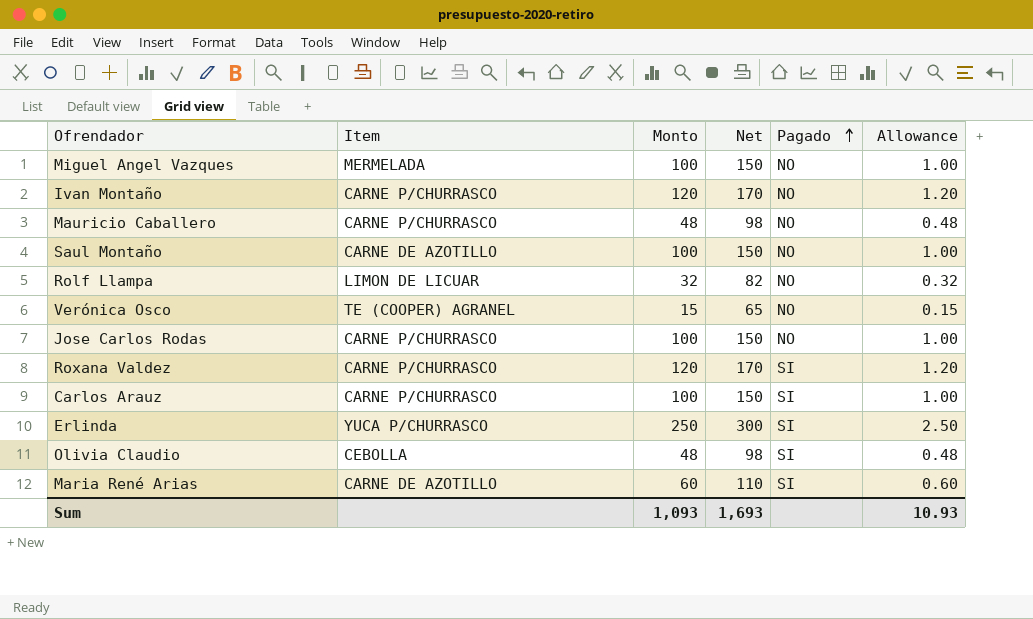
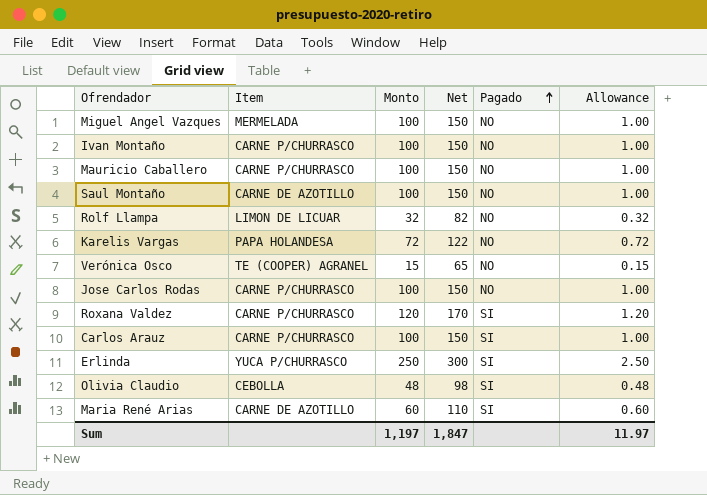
Ivan Montaño | Monto: 120 -> 100
Ivan Montaño | Net: 170 -> 150
Ivan Montaño | Allowance: 1.20 -> 1.00
Mauricio Caballero | Monto: 48 -> 100
Mauricio Caballero | Net: 98 -> 150
Mauricio Caballero | Allowance: 0.48 -> 1.00
row Karelis Vargas: none -> PAPA HOLANDESA | 72 | 122 | NO | 0.72
Sum | Monto: 1,093 -> 1,197
Sum | Net: 1,693 -> 1,847
Sum | Allowance: 10.93 -> 11.97

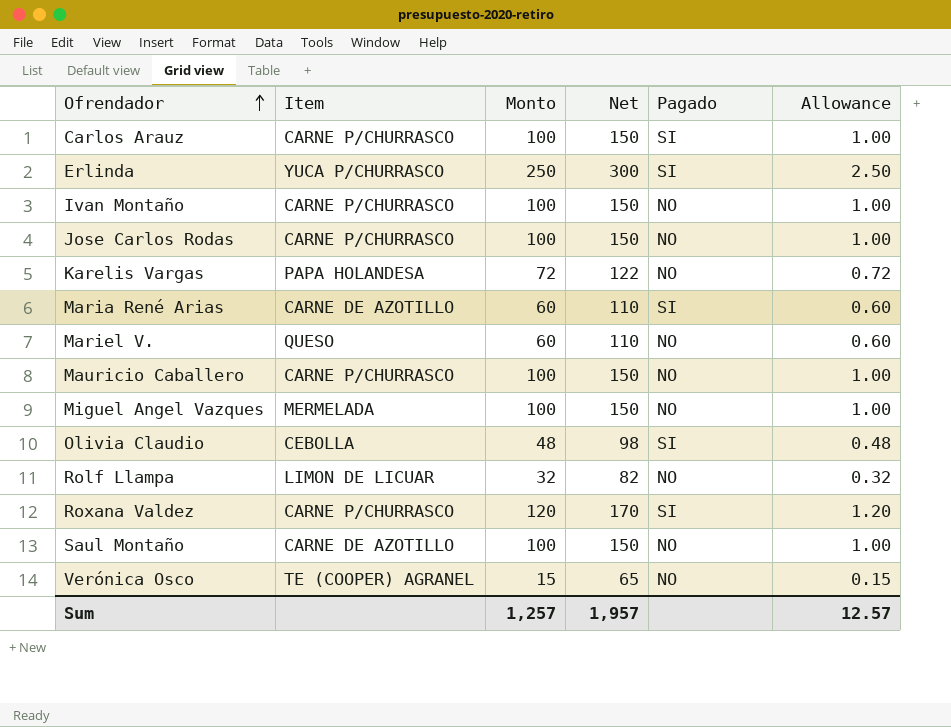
row order: Pagado ascending -> Ofrendador ascending
row Mariel V.: none -> QUESO | 60 | 110 | NO | 0.60
Sum | Monto: 1,197 -> 1,257
Sum | Net: 1,847 -> 1,957
Sum | Allowance: 11.97 -> 12.57

